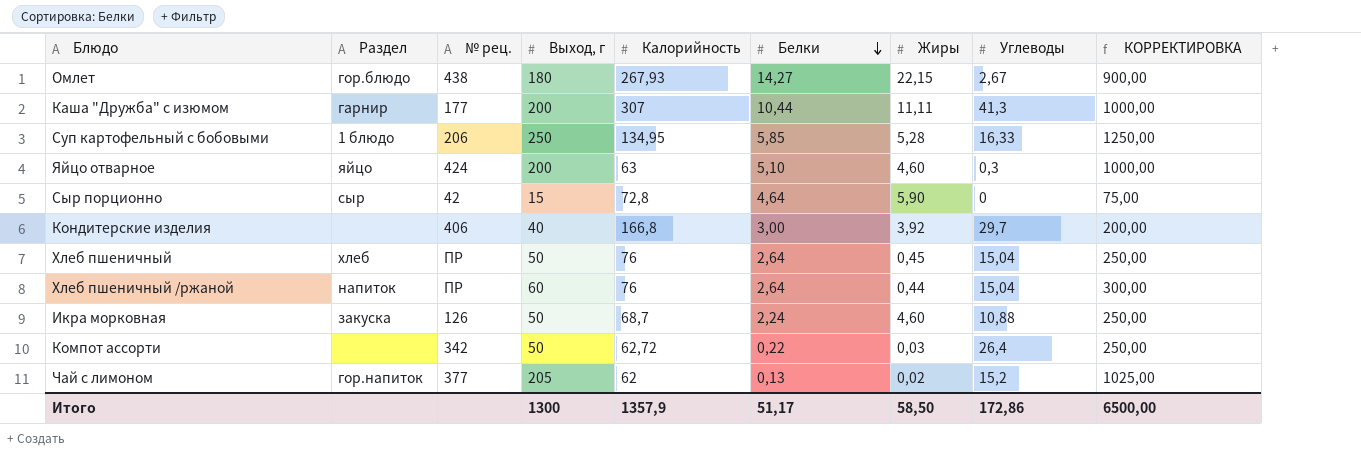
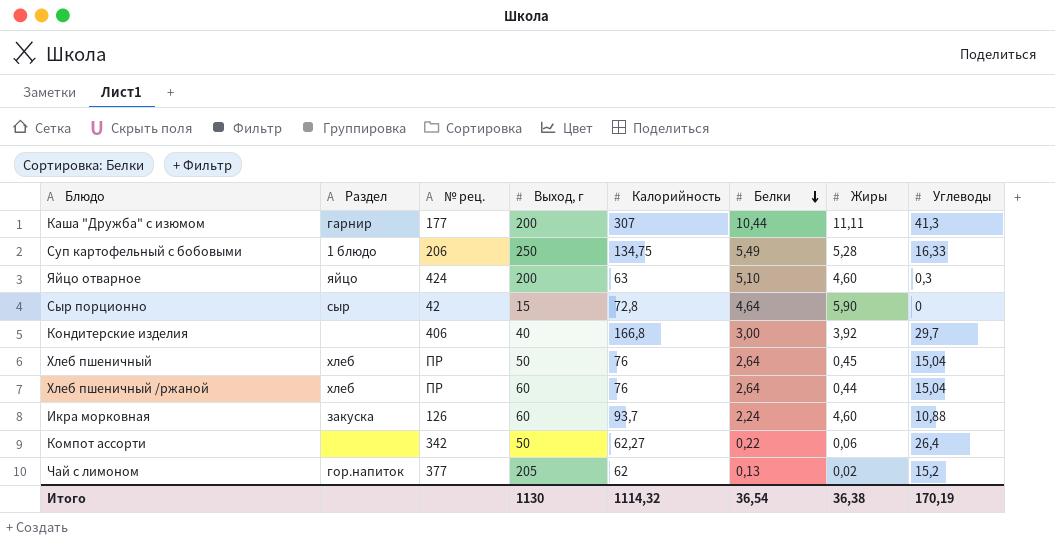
column КОРРЕКТИРОВКА | formula: [Выход, г] * 5 -> none
row Омлет: гор.блюдо | 438 | 180 | 267,93 | 14,27 | 22,15 | 2,67 | 900,00 -> none
Суп картофельный с бобовыми | Калорийность: 134,95 -> 134,75
Суп картофельный с бобовыми | Белки: 5,85 -> 5,49
Хлеб пшеничный /ржаной | Раздел: напиток -> хлеб
Икра морковная | Выход, г: 50 -> 60
Икра морковная | Калорийность: 68,7 -> 93,7
Компот ассорти | Калорийность: 62,72 -> 62,27
Компот ассорти | Жиры: 0,03 -> 0,06
Итого | Выход, г: 1300 -> 1130
Итого | Калорийность: 1357,9 -> 1114,32
Итого | Белки: 51,17 -> 36,54
Итого | Жиры: 58,50 -> 36,38
Итого | Углеводы: 172,86 -> 170,19

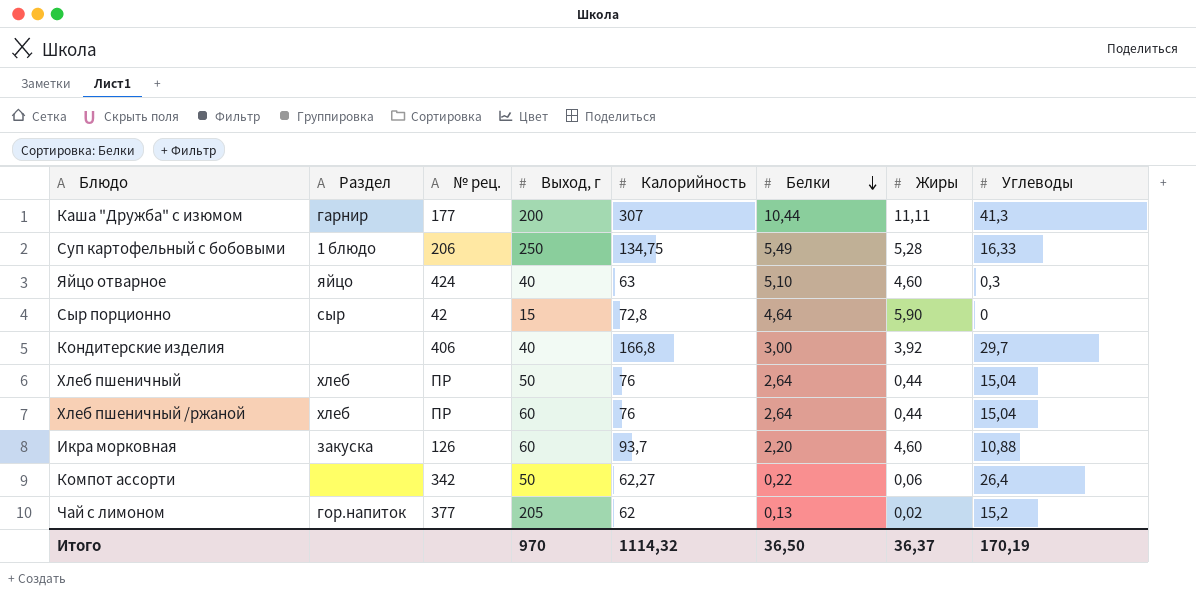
Яйцо отварное | Выход, г: 200 -> 40
Хлеб пшеничный | Жиры: 0,45 -> 0,44
Икра морковная | Белки: 2,24 -> 2,20
Итого | Выход, г: 1130 -> 970
Итого | Белки: 36,54 -> 36,50
Итого | Жиры: 36,38 -> 36,37

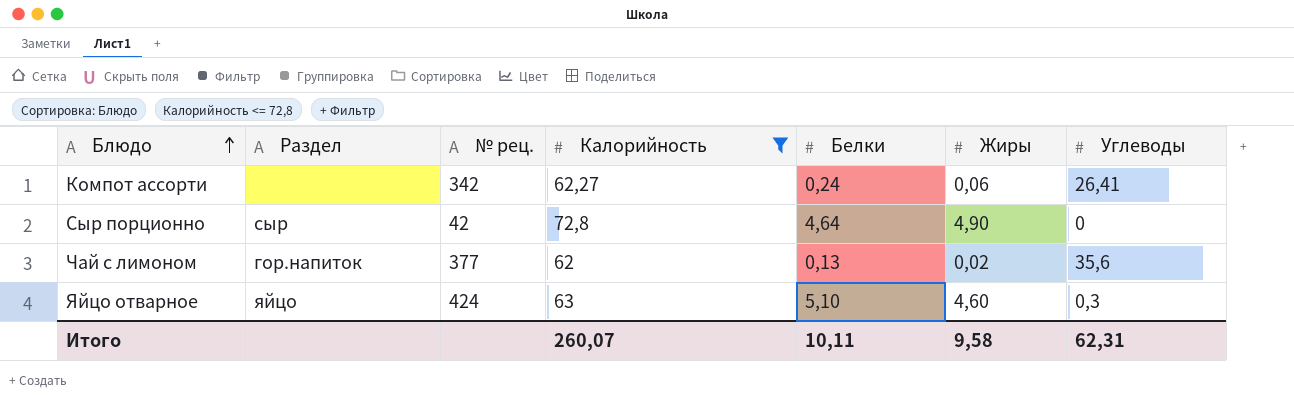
filter: none -> Калорийность <= 72,8
row order: Белки descending -> Блюдо ascending
column Выход, г | position: 4 -> none
Компот ассорти | Белки: 0,22 -> 0,24
Компот ассорти | Углеводы: 26,4 -> 26,41
Сыр порционно | Жиры: 5,90 -> 4,90
Чай с лимоном | Углеводы: 15,2 -> 35,6
Итого | Калорийность: 1114,32 -> 260,07
Итого | Белки: 36,50 -> 10,11
Итого | Жиры: 36,37 -> 9,58
Итого | Углеводы: 170,19 -> 62,31

